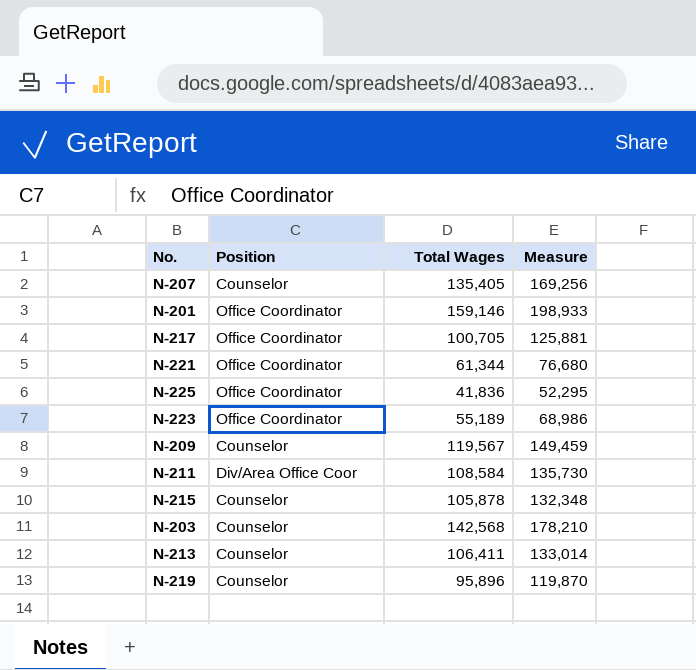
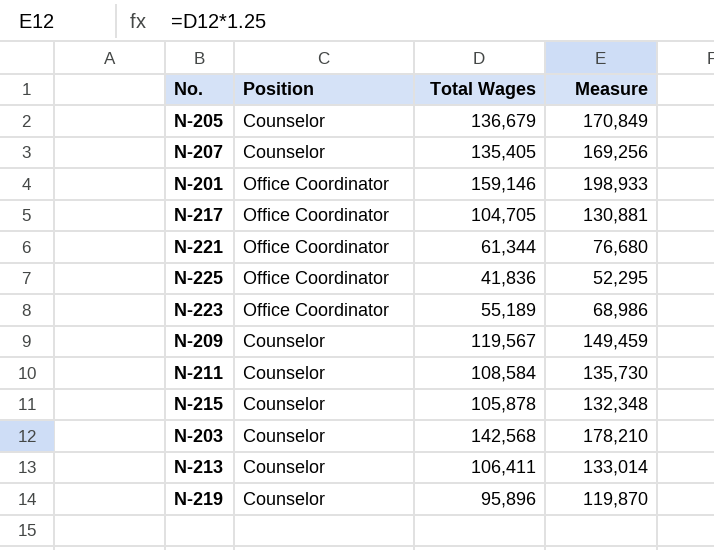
row N-205: none -> Counselor | 136,679 | 170,849
N-217 | Total Wages: 100,705 -> 104,705
N-217 | Measure: 125,881 -> 130,881
N-211 | Position: Div/Area Office Coor -> Counselor

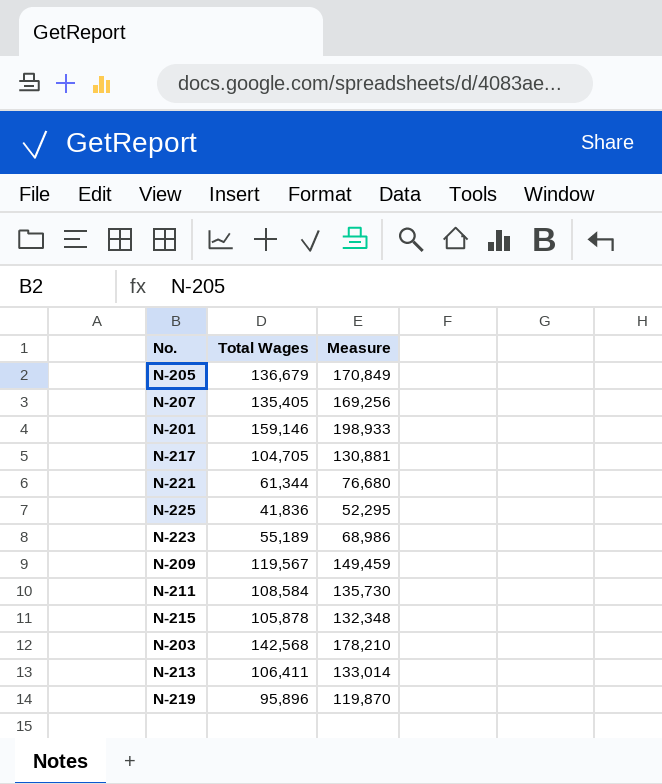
column Position | position: 2 -> none

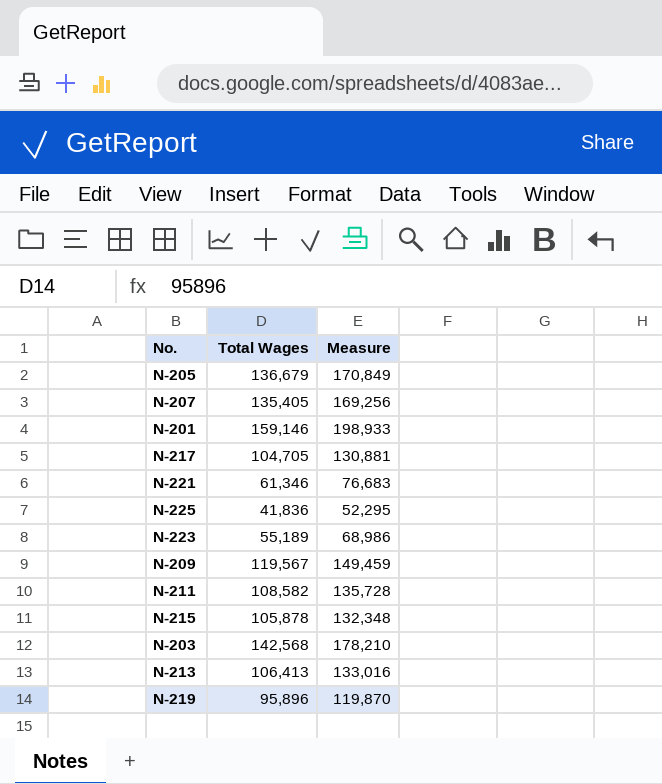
N-221 | Total Wages: 61,344 -> 61,346
N-221 | Measure: 76,680 -> 76,683
N-211 | Total Wages: 108,584 -> 108,582
N-211 | Measure: 135,730 -> 135,728
N-213 | Total Wages: 106,411 -> 106,413
N-213 | Measure: 133,014 -> 133,016

